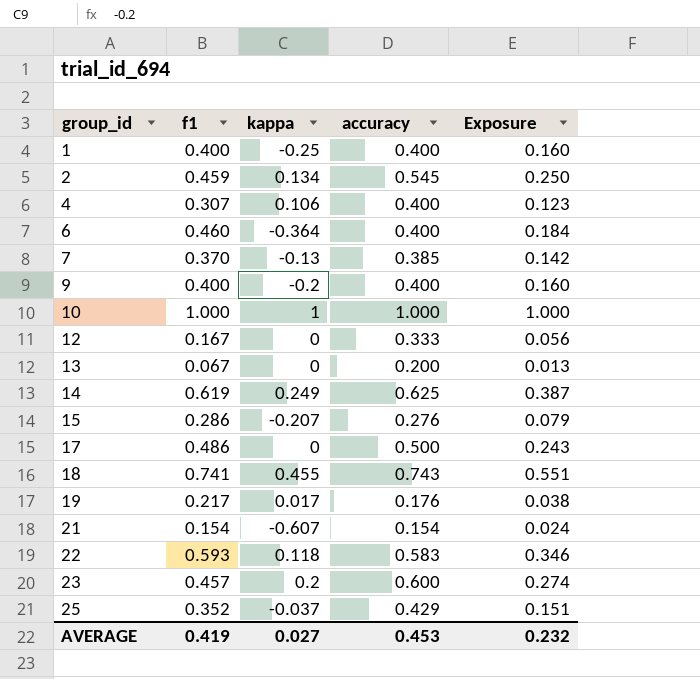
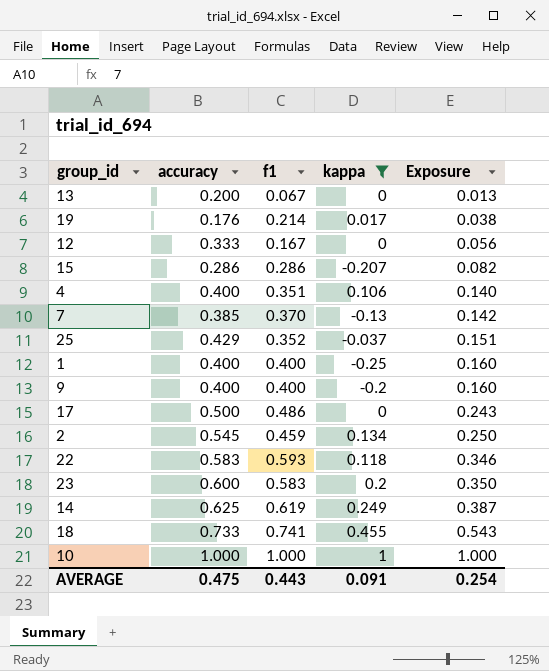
filter: none -> kappa >= -0.25
row order: group_id ascending -> Exposure ascending
column accuracy | position: 4 -> 2
19 | f1: 0.217 -> 0.214
15 | accuracy: 0.276 -> 0.286
15 | Exposure: 0.079 -> 0.082
4 | f1: 0.307 -> 0.351
4 | Exposure: 0.123 -> 0.140
23 | f1: 0.457 -> 0.583
23 | Exposure: 0.274 -> 0.350
18 | accuracy: 0.743 -> 0.733
18 | Exposure: 0.551 -> 0.543
AVERAGE | accuracy: 0.453 -> 0.475
AVERAGE | f1: 0.419 -> 0.443
AVERAGE | kappa: 0.027 -> 0.091
AVERAGE | Exposure: 0.232 -> 0.254

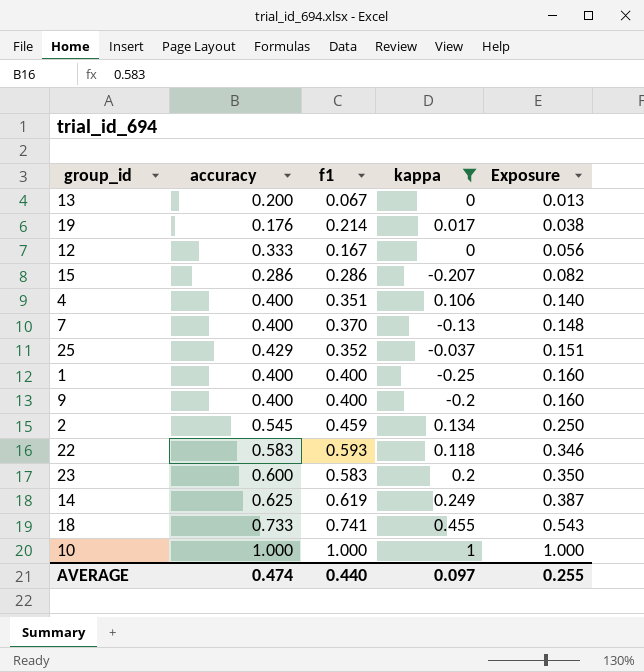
row 17: 0.500 | 0.486 | 0 | 0.243 -> none
7 | accuracy: 0.385 -> 0.400
7 | Exposure: 0.142 -> 0.148
AVERAGE | accuracy: 0.475 -> 0.474
AVERAGE | f1: 0.443 -> 0.440
AVERAGE | kappa: 0.091 -> 0.097
AVERAGE | Exposure: 0.254 -> 0.255

